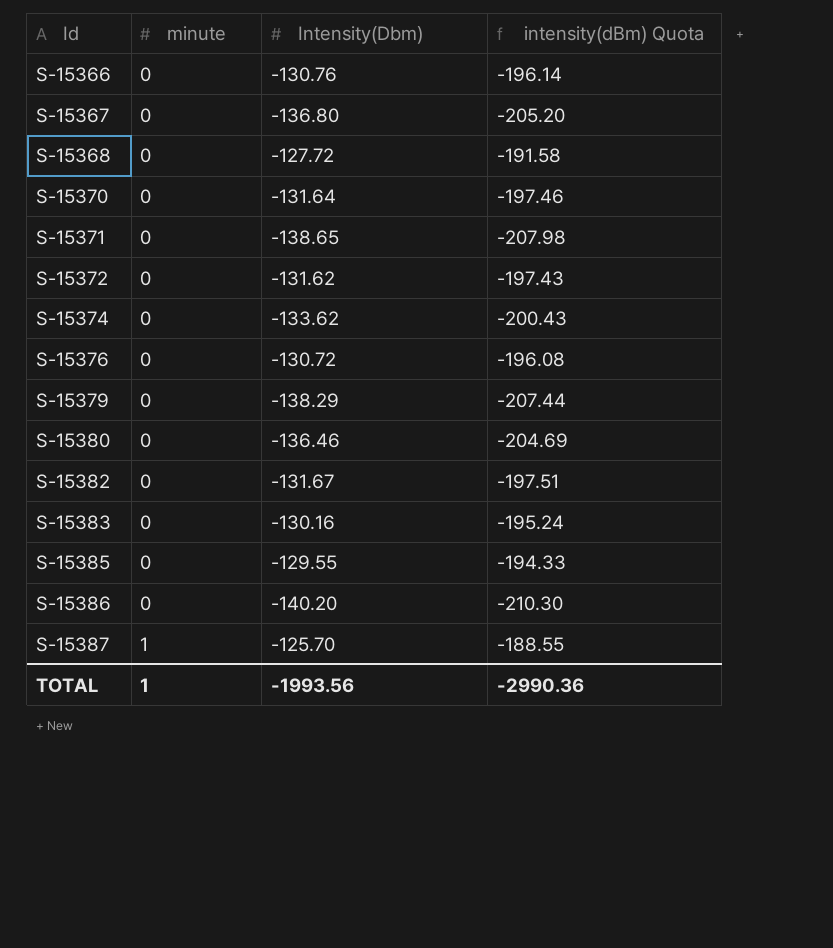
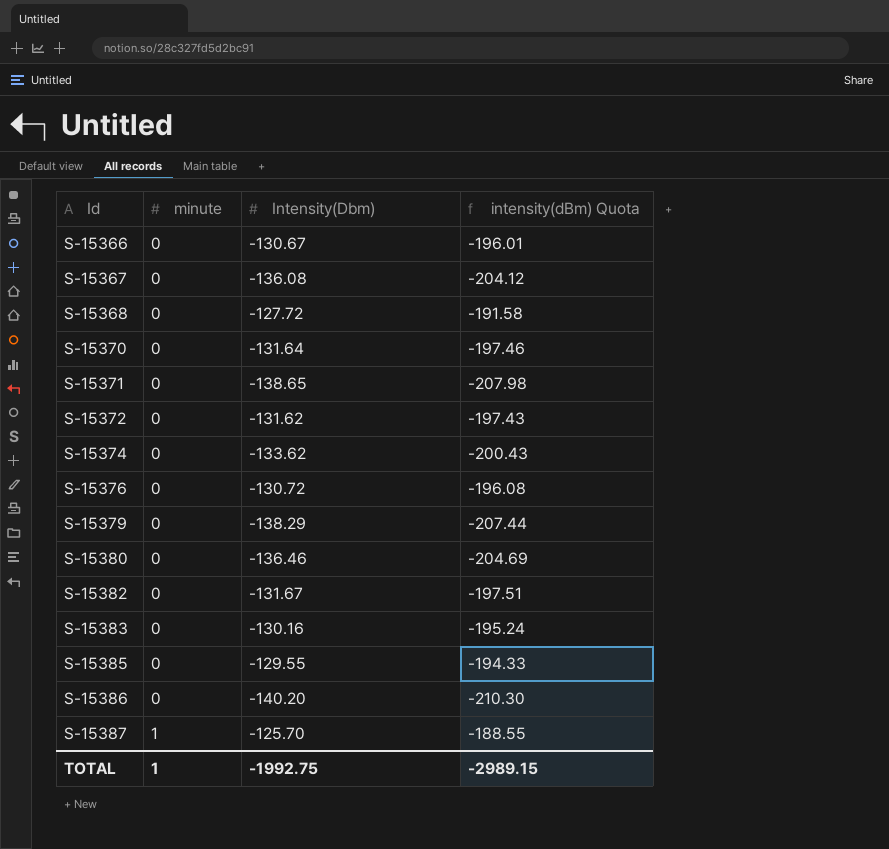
S-15366 | Intensity(Dbm): -130.76 -> -130.67
S-15366 | intensity(dBm) Quota: -196.14 -> -196.01
S-15367 | Intensity(Dbm): -136.80 -> -136.08
S-15367 | intensity(dBm) Quota: -205.20 -> -204.12
TOTAL | Intensity(Dbm): -1993.56 -> -1992.75
TOTAL | intensity(dBm) Quota: -2990.36 -> -2989.15

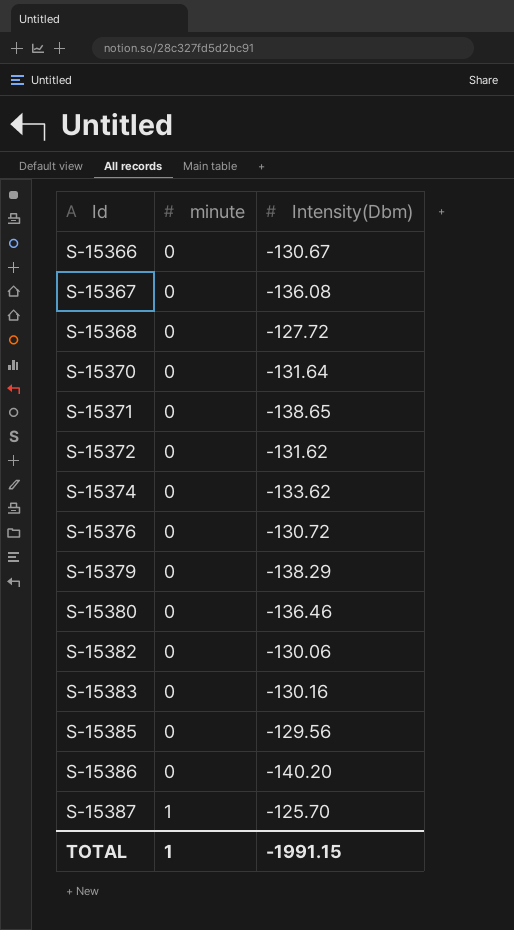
column intensity(dBm) Quota | formula: [Intensity(Dbm)] * 1.5 -> none
S-15382 | Intensity(Dbm): -131.67 -> -130.06
S-15385 | Intensity(Dbm): -129.55 -> -129.56
TOTAL | Intensity(Dbm): -1992.75 -> -1991.15

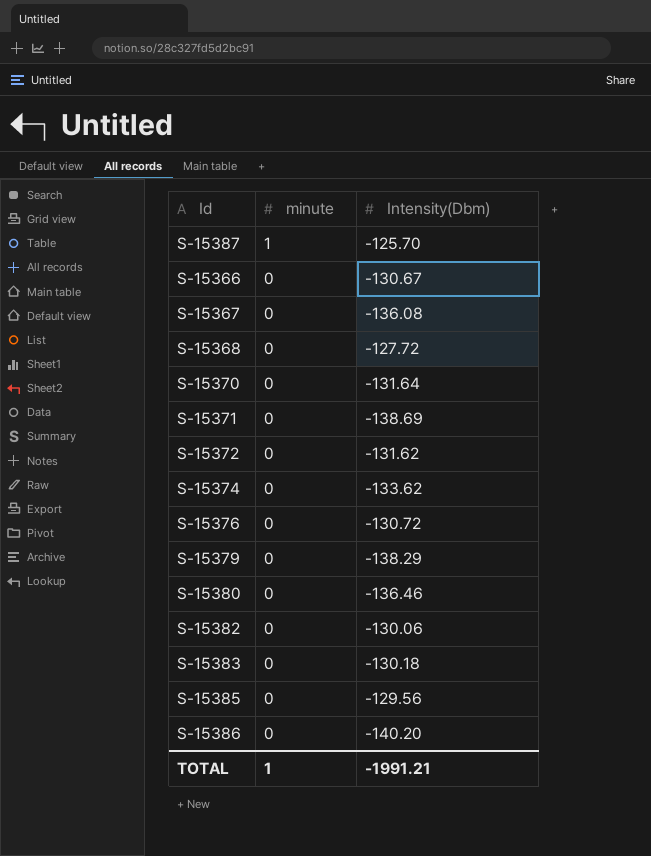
row order: Id ascending -> minute descending
S-15371 | Intensity(Dbm): -138.65 -> -138.69
S-15383 | Intensity(Dbm): -130.16 -> -130.18
TOTAL | Intensity(Dbm): -1991.15 -> -1991.21

